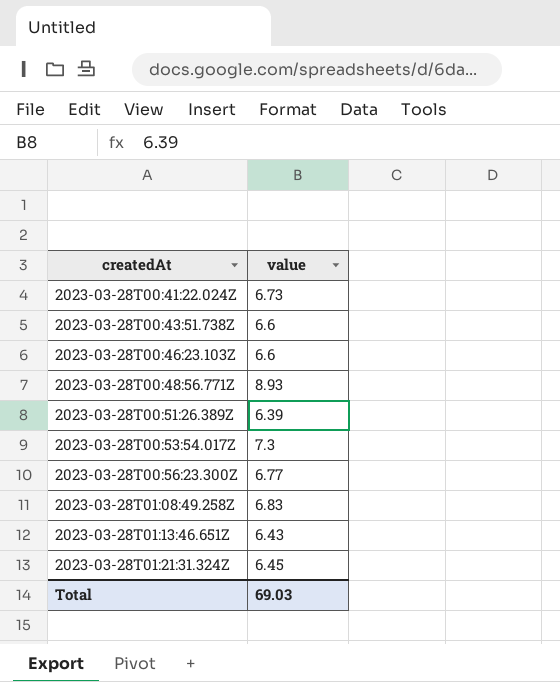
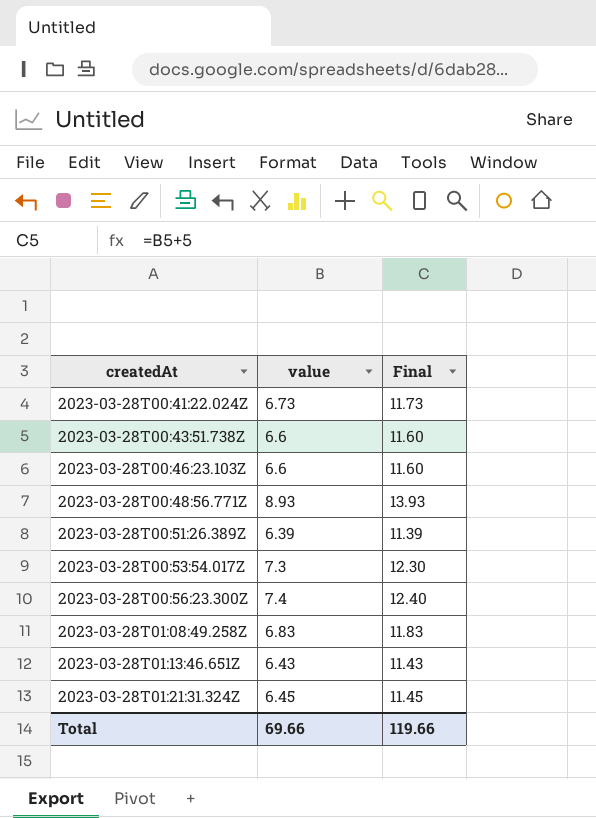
column Final | formula: none -> [value] + 5
2023-03-28T00:56:23.300Z | value: 6.77 -> 7.4
Total | value: 69.03 -> 69.66

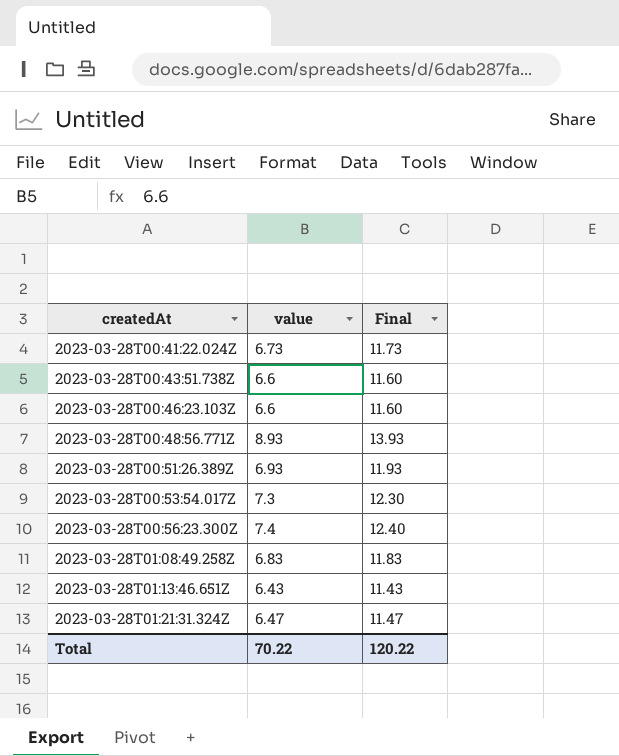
2023-03-28T00:51:26.389Z | value: 6.39 -> 6.93
2023-03-28T00:51:26.389Z | Final: 11.39 -> 11.93
2023-03-28T01:21:31.324Z | value: 6.45 -> 6.47
2023-03-28T01:21:31.324Z | Final: 11.45 -> 11.47
Total | value: 69.66 -> 70.22
Total | Final: 119.66 -> 120.22

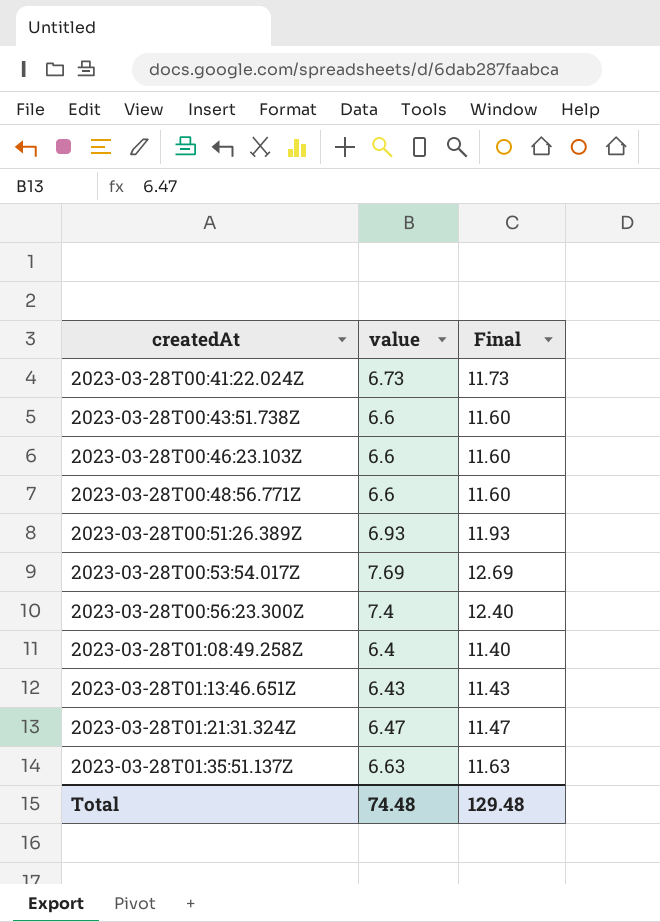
2023-03-28T00:48:56.771Z | value: 8.93 -> 6.6
2023-03-28T00:48:56.771Z | Final: 13.93 -> 11.60
2023-03-28T00:53:54.017Z | value: 7.3 -> 7.69
2023-03-28T00:53:54.017Z | Final: 12.30 -> 12.69
2023-03-28T01:08:49.258Z | value: 6.83 -> 6.4
2023-03-28T01:08:49.258Z | Final: 11.83 -> 11.40
row 2023-03-28T01:35:51.137Z: none -> 6.63 | 11.63
Total | value: 70.22 -> 74.48
Total | Final: 120.22 -> 129.48

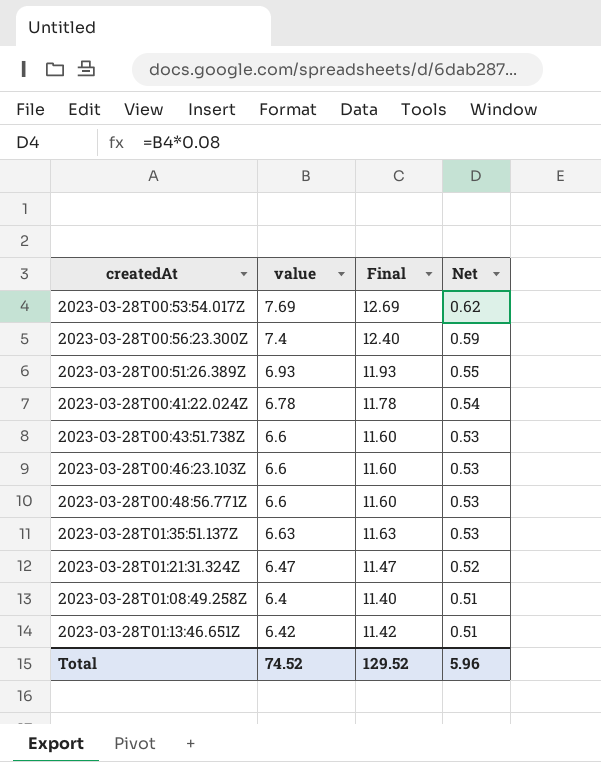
row order: createdAt ascending -> Net descending
column Net | formula: none -> [value] * 0.08
2023-03-28T00:41:22.024Z | value: 6.73 -> 6.78
2023-03-28T00:41:22.024Z | Final: 11.73 -> 11.78
2023-03-28T01:13:46.651Z | value: 6.43 -> 6.42
2023-03-28T01:13:46.651Z | Final: 11.43 -> 11.42
Total | value: 74.48 -> 74.52
Total | Final: 129.48 -> 129.52

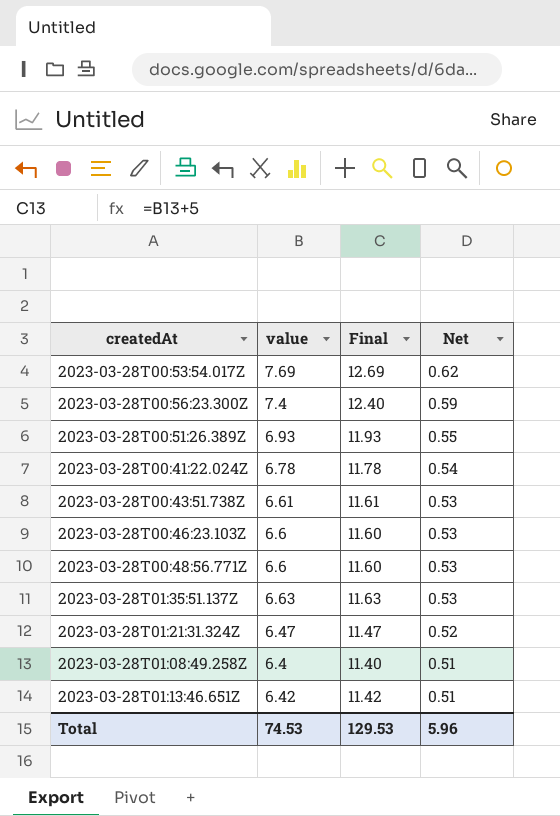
2023-03-28T00:43:51.738Z | value: 6.6 -> 6.61
2023-03-28T00:43:51.738Z | Final: 11.60 -> 11.61
Total | value: 74.52 -> 74.53
Total | Final: 129.52 -> 129.53

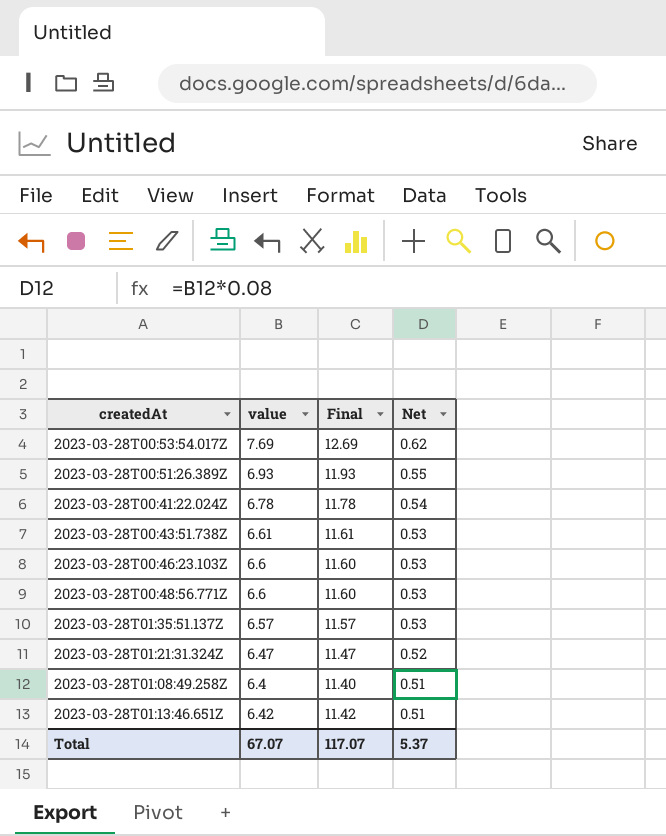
row 2023-03-28T00:56:23.300Z: 7.4 | 12.40 | 0.59 -> none
2023-03-28T01:35:51.137Z | value: 6.63 -> 6.57
2023-03-28T01:35:51.137Z | Final: 11.63 -> 11.57
Total | value: 74.53 -> 67.07
Total | Final: 129.53 -> 117.07
Total | Net: 5.96 -> 5.37

